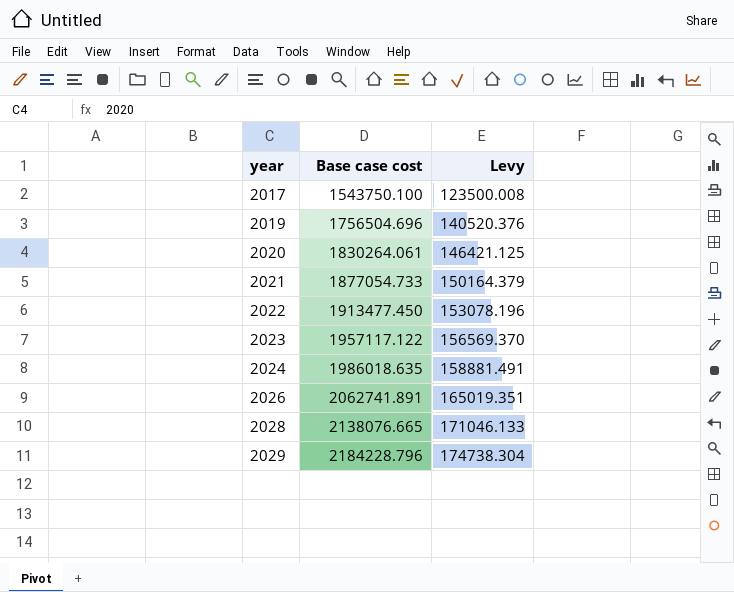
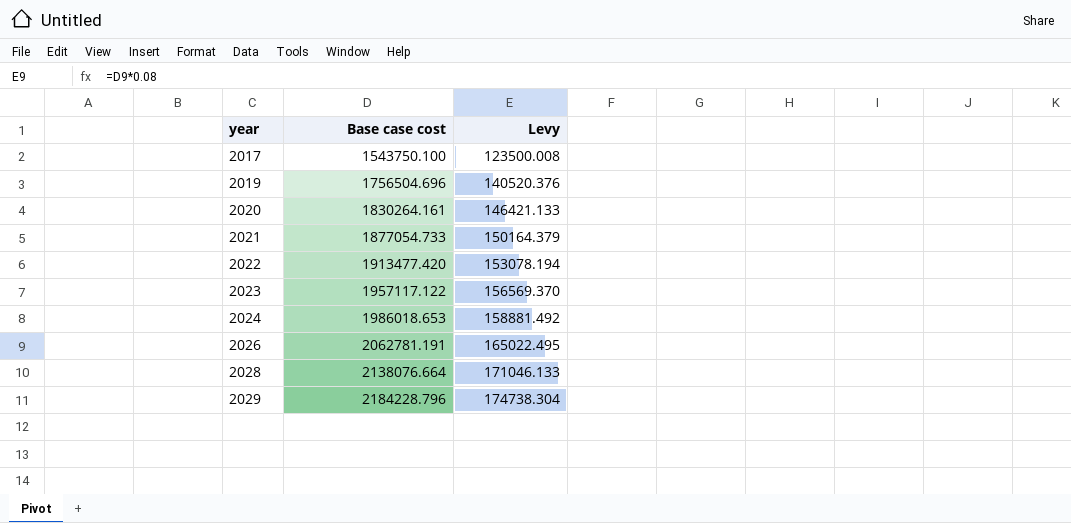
2020 | Base case cost: 1830264.061 -> 1830264.161
2020 | Levy: 146421.125 -> 146421.133
2022 | Base case cost: 1913477.450 -> 1913477.420
2022 | Levy: 153078.196 -> 153078.194
2024 | Base case cost: 1986018.635 -> 1986018.653
2024 | Levy: 158881.491 -> 158881.492
2026 | Base case cost: 2062741.891 -> 2062781.191
2026 | Levy: 165019.351 -> 165022.495
2028 | Base case cost: 2138076.665 -> 2138076.664

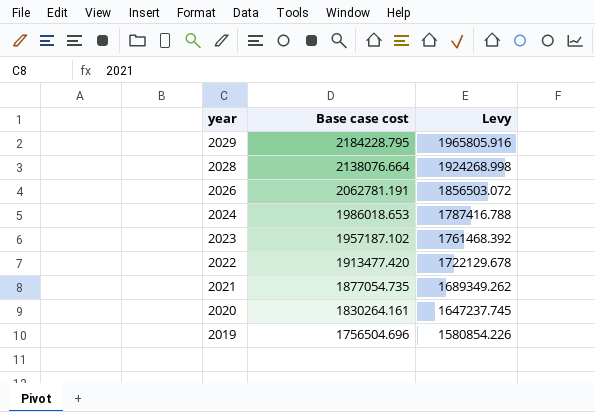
row order: year ascending -> year descending
column Levy | formula: [Base case cost] * 0.08 -> [Base case cost] * 0.9
row 2017: 1543750.100 | 123500.008 -> none
2029 | Base case cost: 2184228.796 -> 2184228.795
2023 | Base case cost: 1957117.122 -> 1957187.102
2021 | Base case cost: 1877054.733 -> 1877054.735

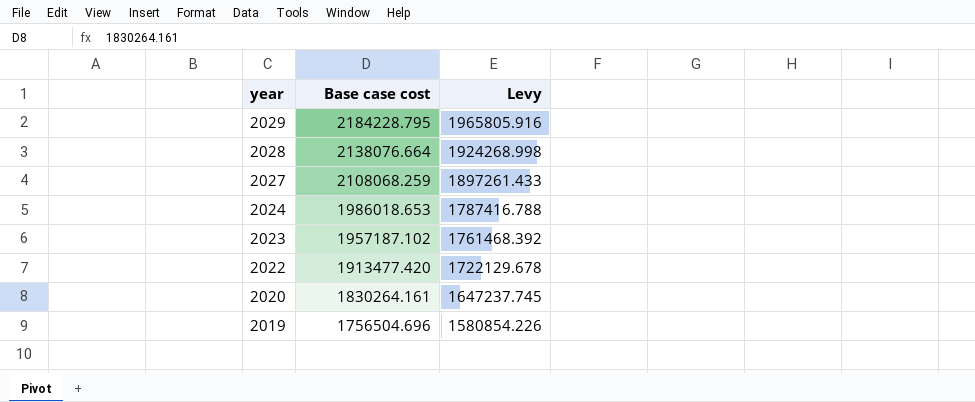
row 2026: 2062781.191 | 1856503.072 -> none
row 2021: 1877054.735 | 1689349.262 -> none
row 2027: none -> 2108068.259 | 1897261.433

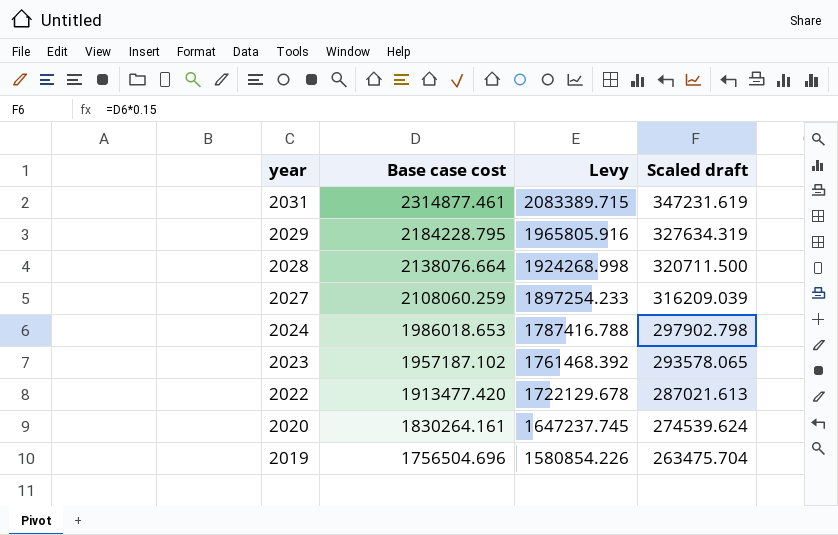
column Scaled draft | formula: none -> [Base case cost] * 0.15
row 2031: none -> 2314877.461 | 2083389.715 | 347231.619
2027 | Base case cost: 2108068.259 -> 2108060.259
2027 | Levy: 1897261.433 -> 1897254.233

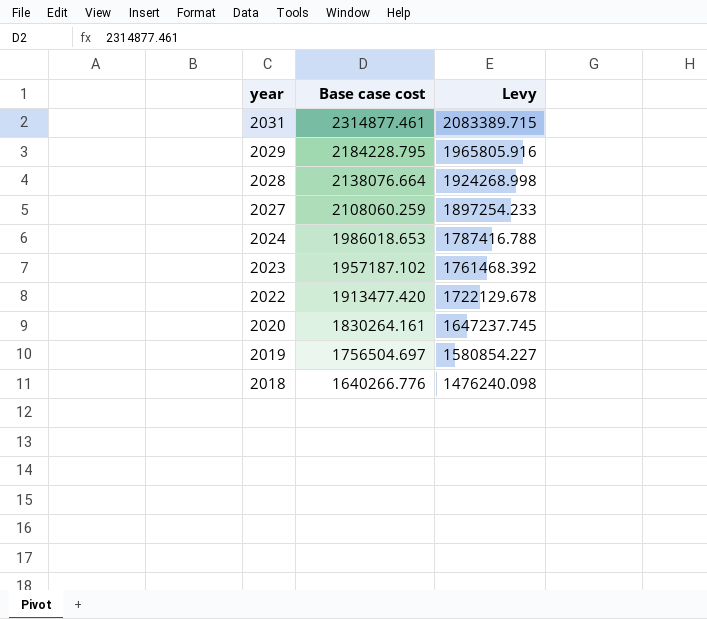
column Scaled draft | formula: [Base case cost] * 0.15 -> none
2019 | Base case cost: 1756504.696 -> 1756504.697
2019 | Levy: 1580854.226 -> 1580854.227
row 2018: none -> 1640266.776 | 1476240.098

